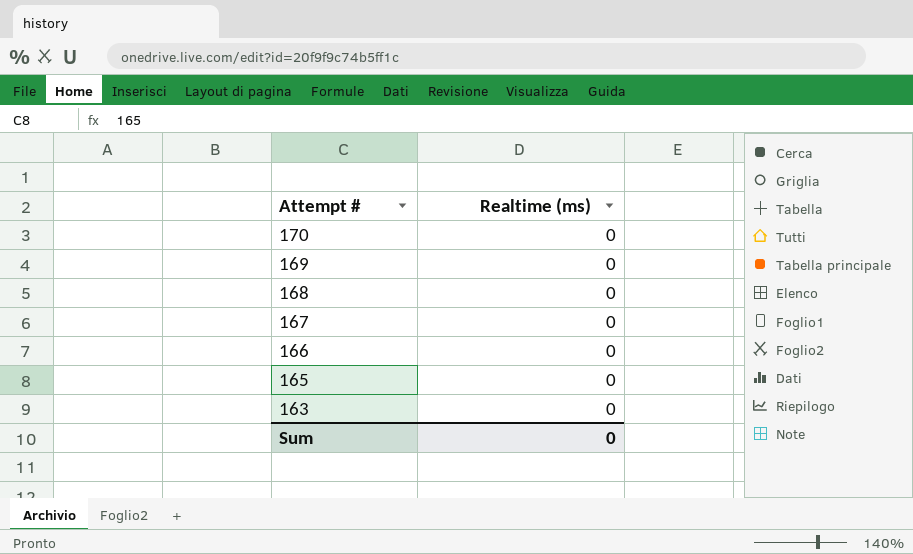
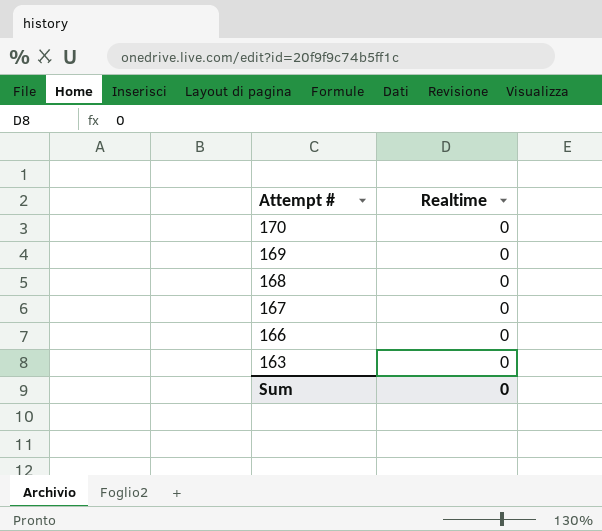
column name: Realtime (ms) -> Realtime
row 165: 0 -> none

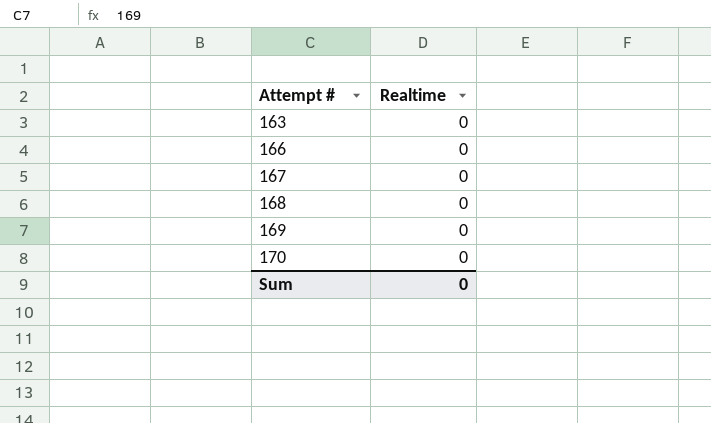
row order: Attempt # descending -> Attempt # ascending

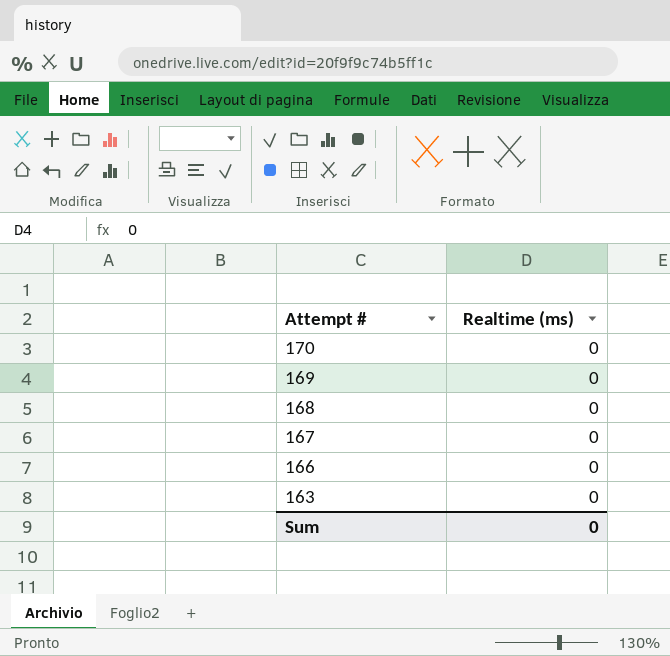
row order: Attempt # ascending -> Attempt # descending
column name: Realtime -> Realtime (ms)

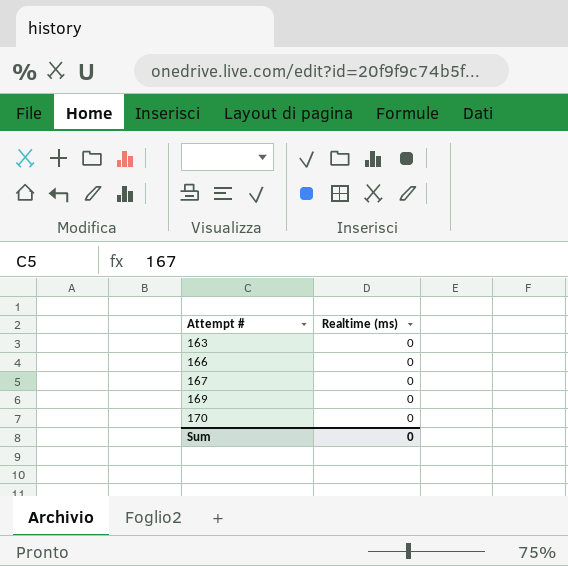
row order: Attempt # descending -> Attempt # ascending
row 168: 0 -> none

